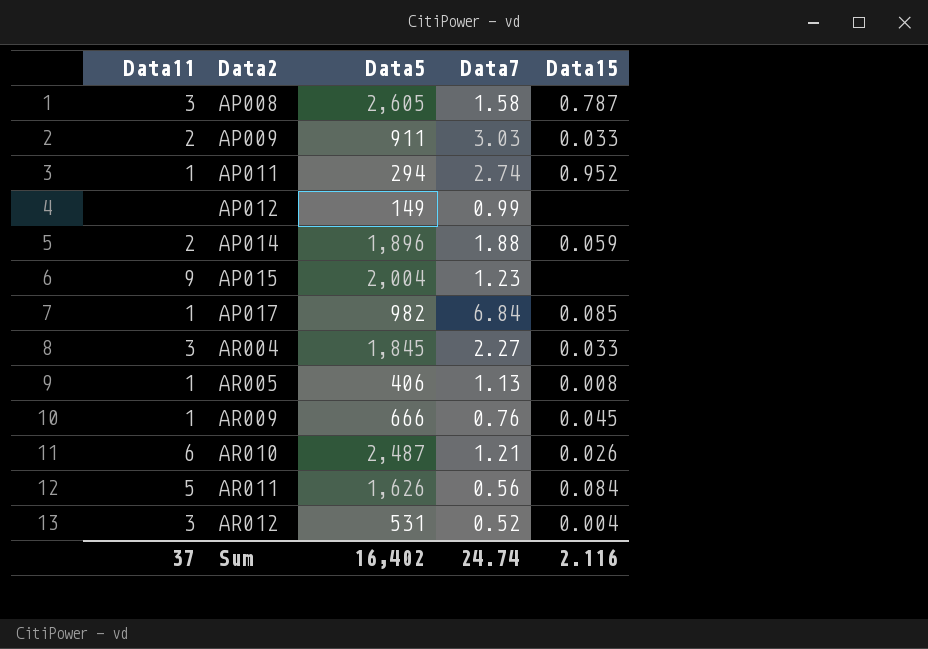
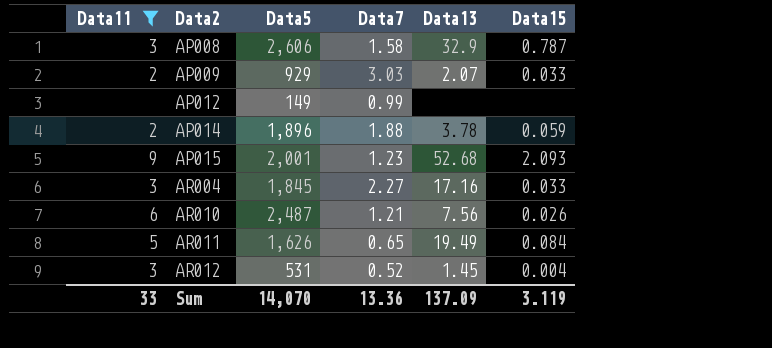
filter: none -> Data11 != 1
column Data13 | position: none -> 5
AP008 | Data5: 2,605 -> 2,606
AP009 | Data5: 911 -> 929
AP015 | Data5: 2,004 -> 2,001
AP015 | Data15: none -> 2.093
AR011 | Data7: 0.56 -> 0.65
Sum | Data11: 37 -> 33
Sum | Data5: 16,402 -> 14,070
Sum | Data7: 24.74 -> 13.36
Sum | Data15: 2.116 -> 3.119

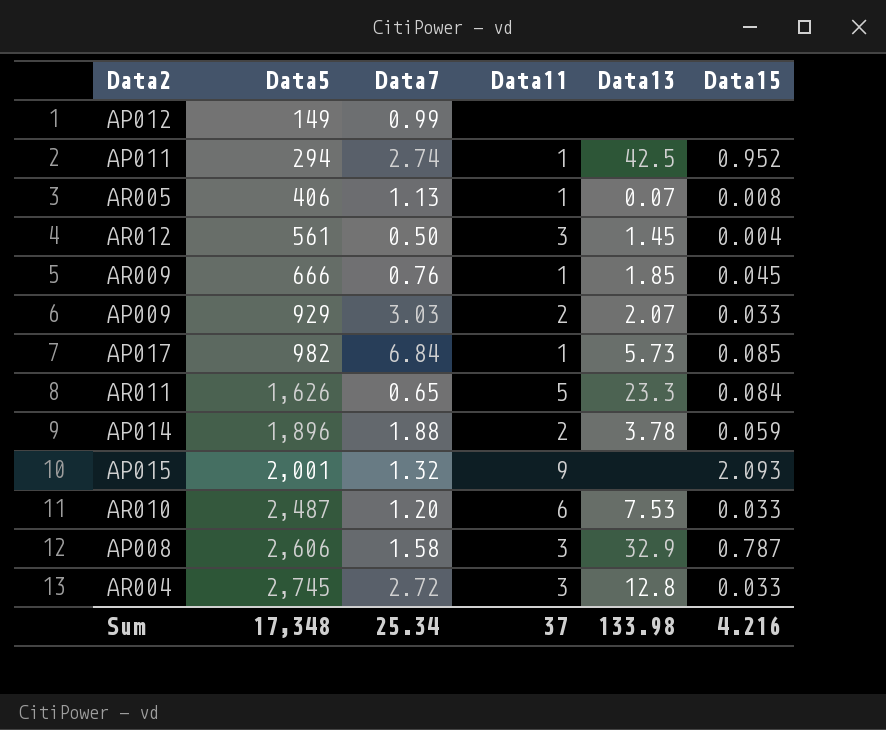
filter: Data11 != 1 -> none
row order: Data2 ascending -> Data5 ascending
column Data11 | position: 1 -> 4
AR012 | Data5: 531 -> 561
AR012 | Data7: 0.52 -> 0.50
AR011 | Data13: 19.49 -> 23.3
AP015 | Data7: 1.23 -> 1.32
AP015 | Data13: 52.68 -> none
AR010 | Data7: 1.21 -> 1.20
AR010 | Data13: 7.56 -> 7.53
AR010 | Data15: 0.026 -> 0.033
AR004 | Data5: 1,845 -> 2,745
AR004 | Data7: 2.27 -> 2.72
AR004 | Data13: 17.16 -> 12.8
Sum | Data5: 14,070 -> 17,348
Sum | Data7: 13.36 -> 25.34
Sum | Data11: 33 -> 37
Sum | Data13: 137.09 -> 133.98
Sum | Data15: 3.119 -> 4.216

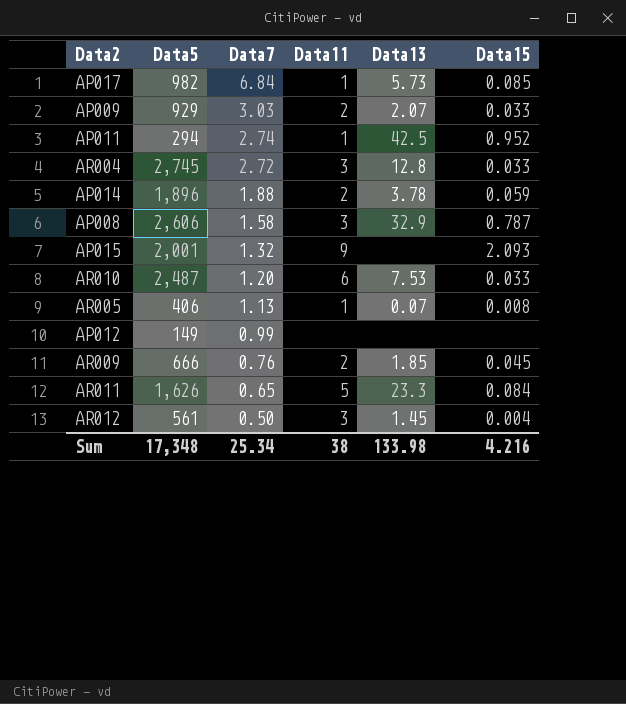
row order: Data5 ascending -> Data7 descending
AR009 | Data11: 1 -> 2
Sum | Data11: 37 -> 38

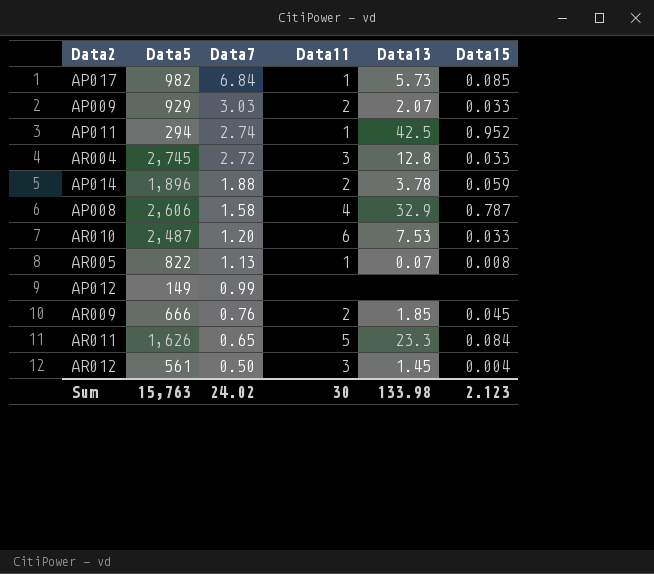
row AP015: 2,001 | 1.32 | 9 | none | 2.093 -> none
AP008 | Data11: 3 -> 4
AR005 | Data5: 406 -> 822
Sum | Data5: 17,348 -> 15,763
Sum | Data7: 25.34 -> 24.02
Sum | Data11: 38 -> 30
Sum | Data15: 4.216 -> 2.123

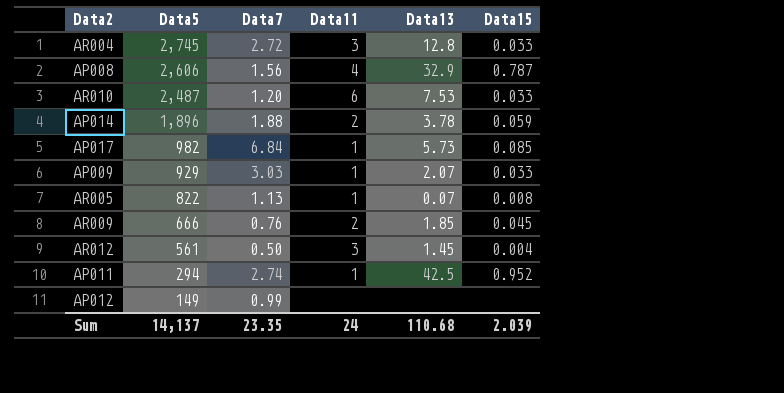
row order: Data7 descending -> Data5 descending
row AR011: 1,626 | 0.65 | 5 | 23.3 | 0.084 -> none
AP008 | Data7: 1.58 -> 1.56
AP009 | Data11: 2 -> 1
Sum | Data5: 15,763 -> 14,137
Sum | Data7: 24.02 -> 23.35
Sum | Data11: 30 -> 24
Sum | Data13: 133.98 -> 110.68
Sum | Data15: 2.123 -> 2.039

